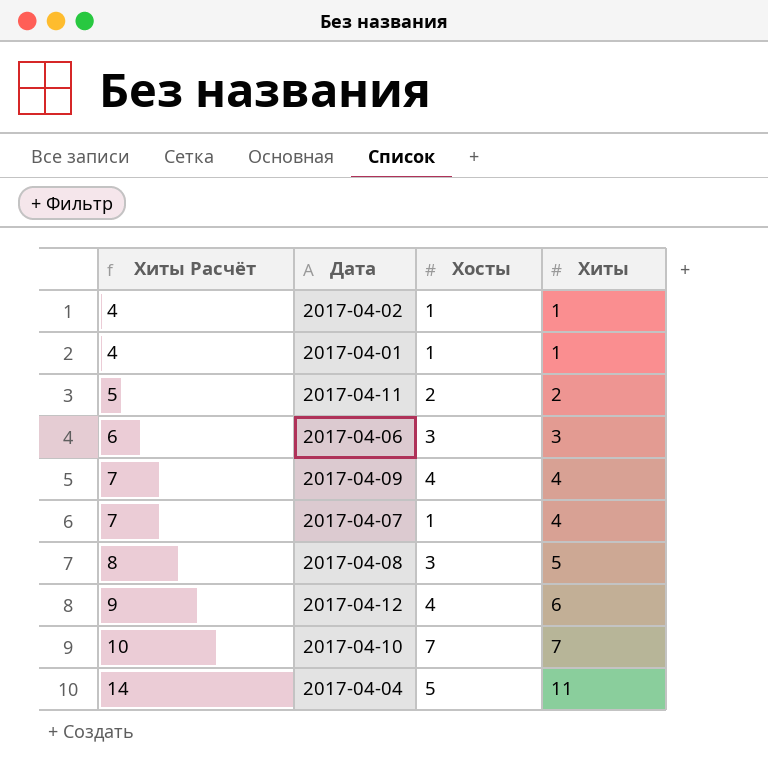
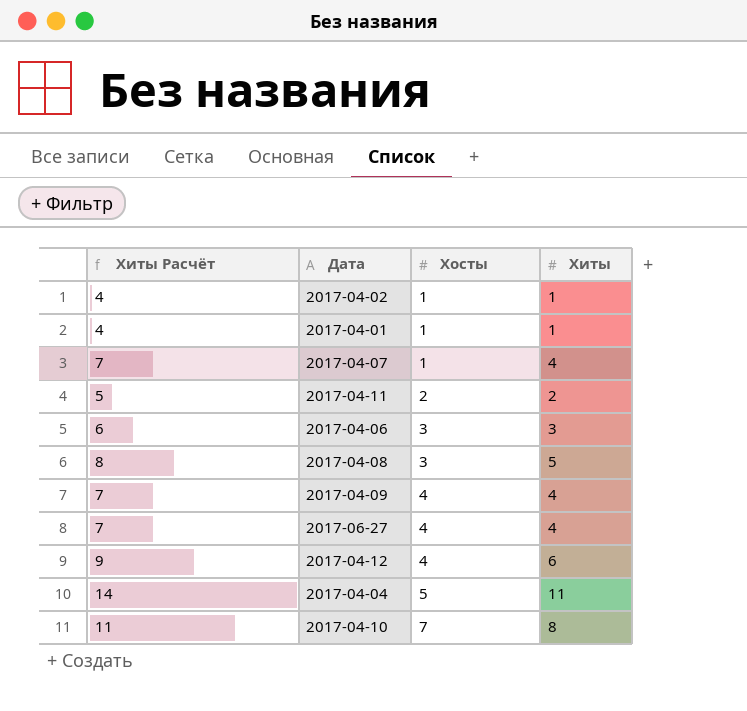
row order: Хиты Расчёт ascending -> Хосты ascending
row 2017-06-27: none -> 7 | 4 | 4
2017-04-10 | Хиты Расчёт: 10 -> 11
2017-04-10 | Хиты: 7 -> 8

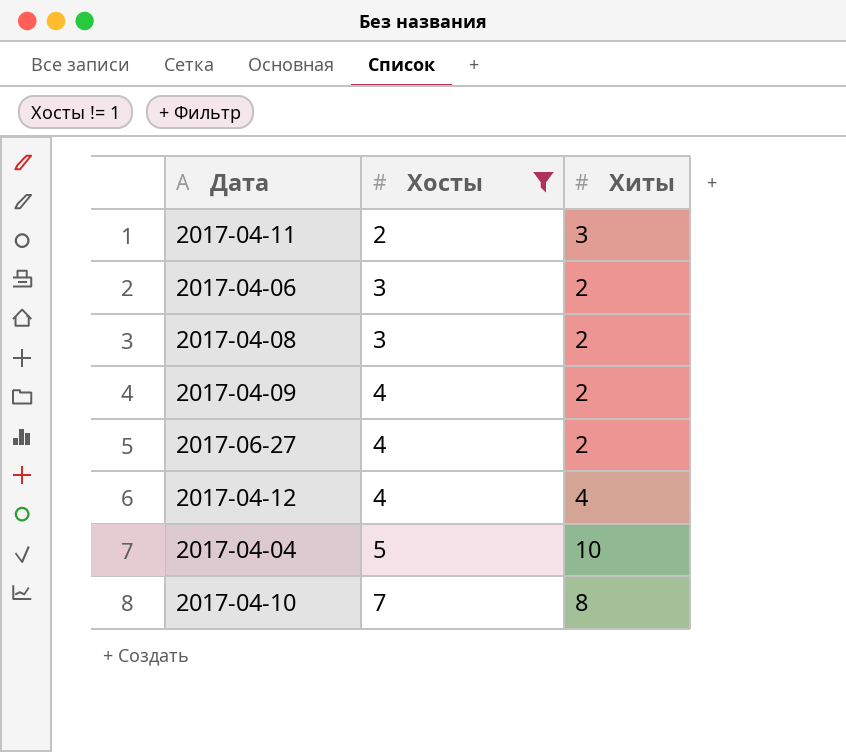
filter: none -> Хосты != 1
column Хиты Расчёт | formula: [Хиты] + 3 -> none
2017-04-11 | Хиты: 2 -> 3
2017-04-06 | Хиты: 3 -> 2
2017-04-08 | Хиты: 5 -> 2
2017-04-09 | Хиты: 4 -> 2
2017-06-27 | Хиты: 4 -> 2
2017-04-12 | Хиты: 6 -> 4
2017-04-04 | Хиты: 11 -> 10

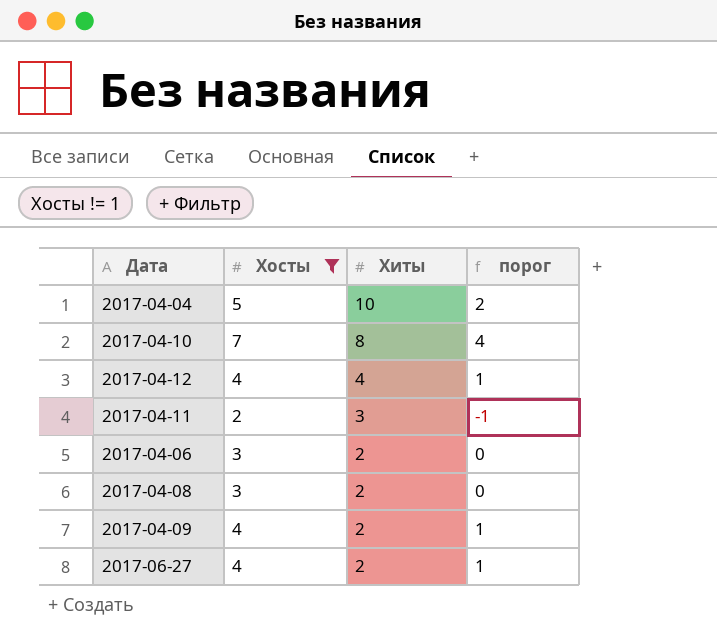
row order: Хосты ascending -> Хиты descending
column порог | formula: none -> [Хосты] - 3

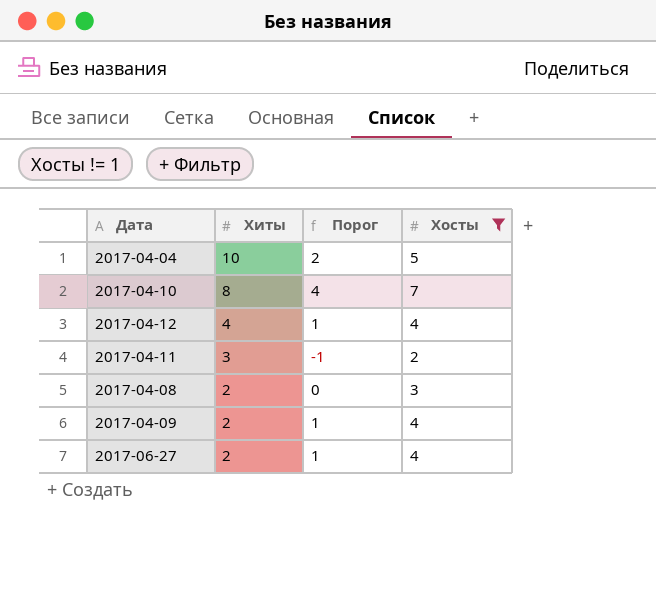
column name: порог -> Порог
column Хосты | position: 2 -> 4
row 2017-04-06: 3 | 2 | 0 -> none

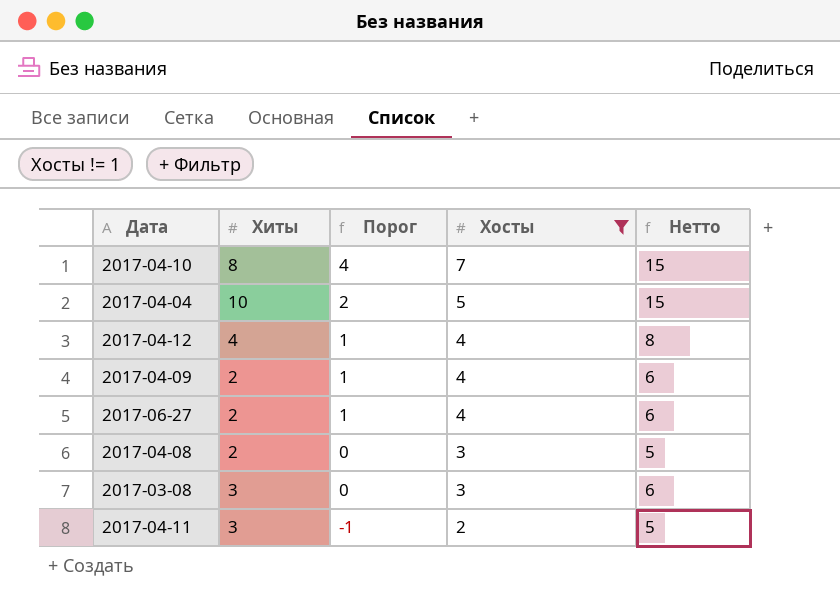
row order: Хиты descending -> Порог descending
column Нетто | formula: none -> [Хиты] + [Хосты]
row 2017-03-08: none -> 3 | 0 | 3 | 6

